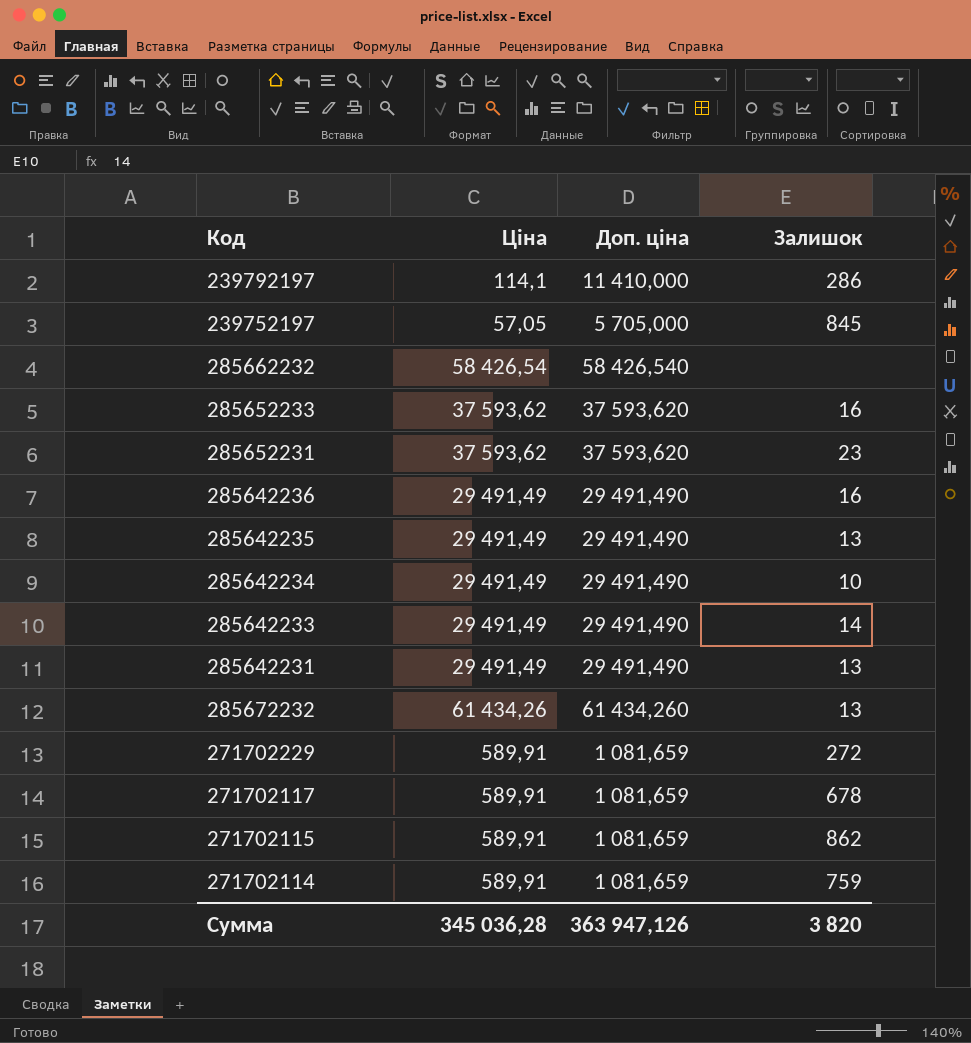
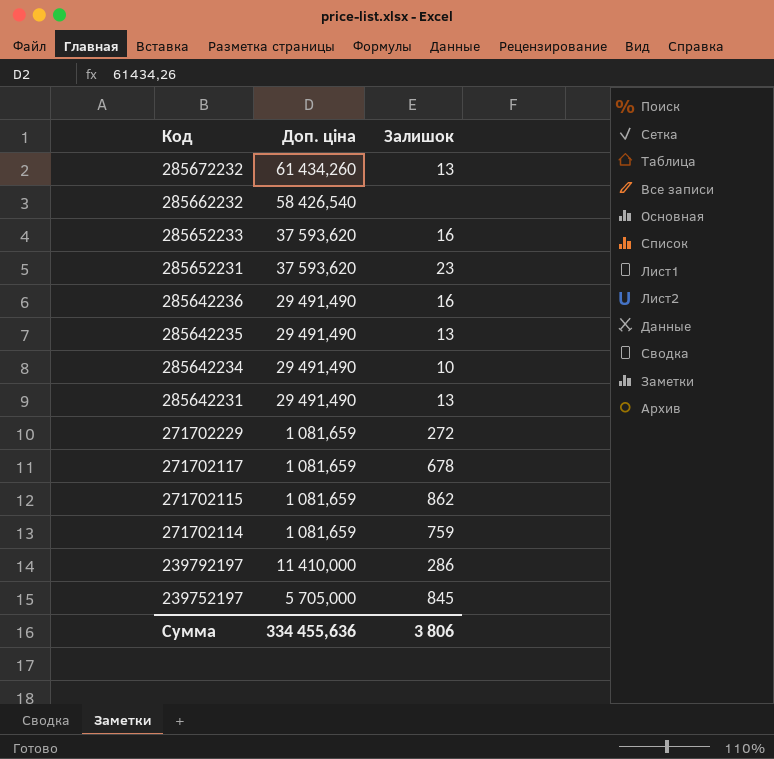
row order: none -> Код descending
column Ціна | position: 2 -> none
row 285642233: 29 491,49 | 29 491,490 | 14 -> none
Сумма | Доп. ціна: 363 947,126 -> 334 455,636
Сумма | Залишок: 3 820 -> 3 806

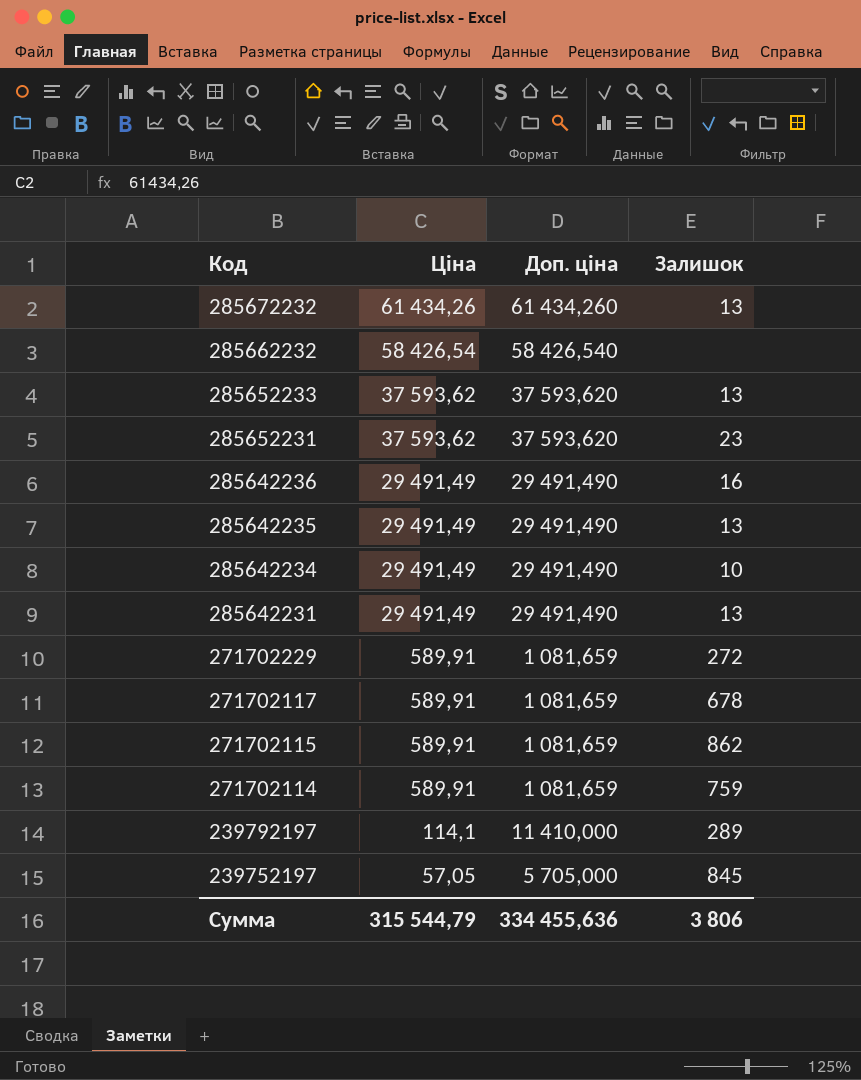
column Ціна | position: none -> 2
285652233 | Залишок: 16 -> 13
239792197 | Залишок: 286 -> 289

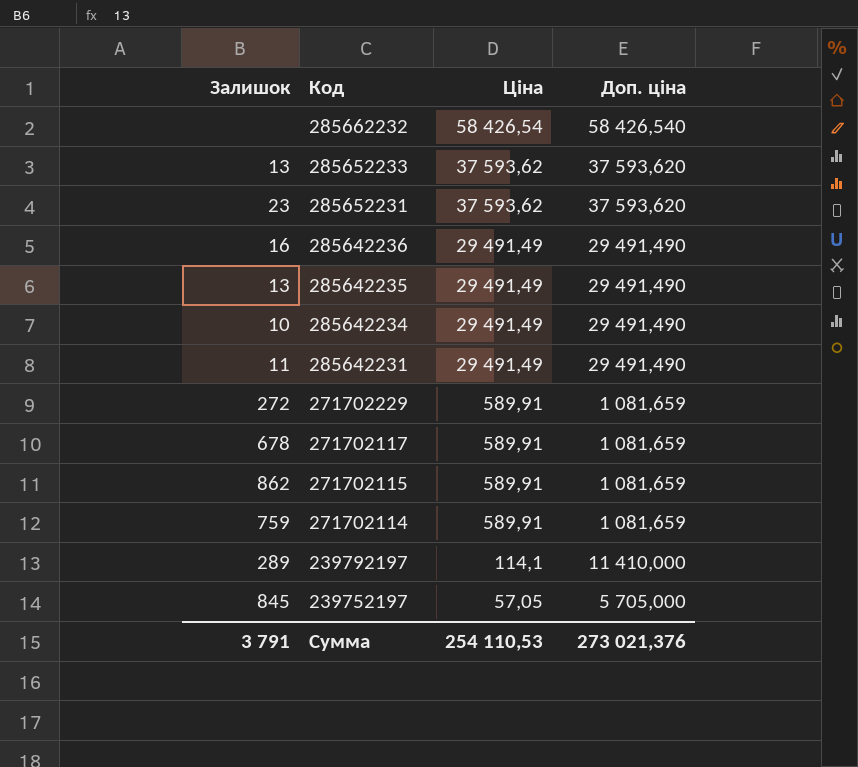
column Залишок | position: 4 -> 1
row 285672232: 61 434,26 | 61 434,260 | 13 -> none
285642231 | Залишок: 13 -> 11
Сумма | Залишок: 3 806 -> 3 791
Сумма | Ціна: 315 544,79 -> 254 110,53
Сумма | Доп. ціна: 334 455,636 -> 273 021,376

